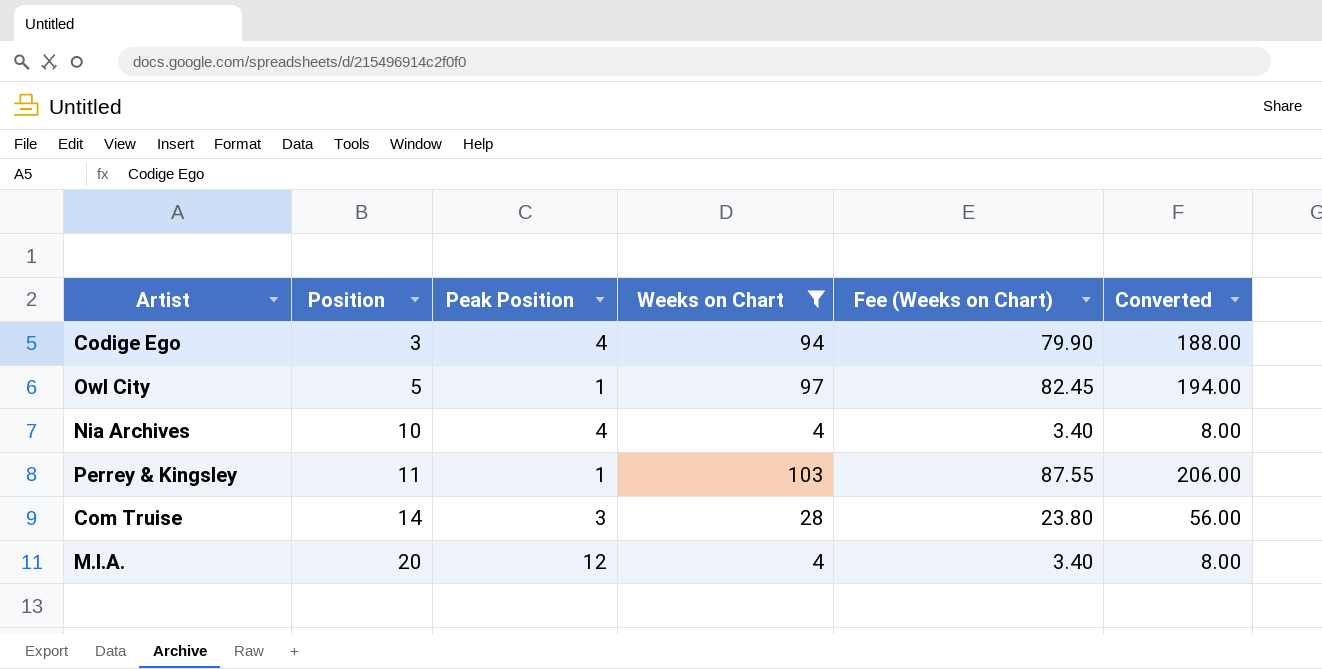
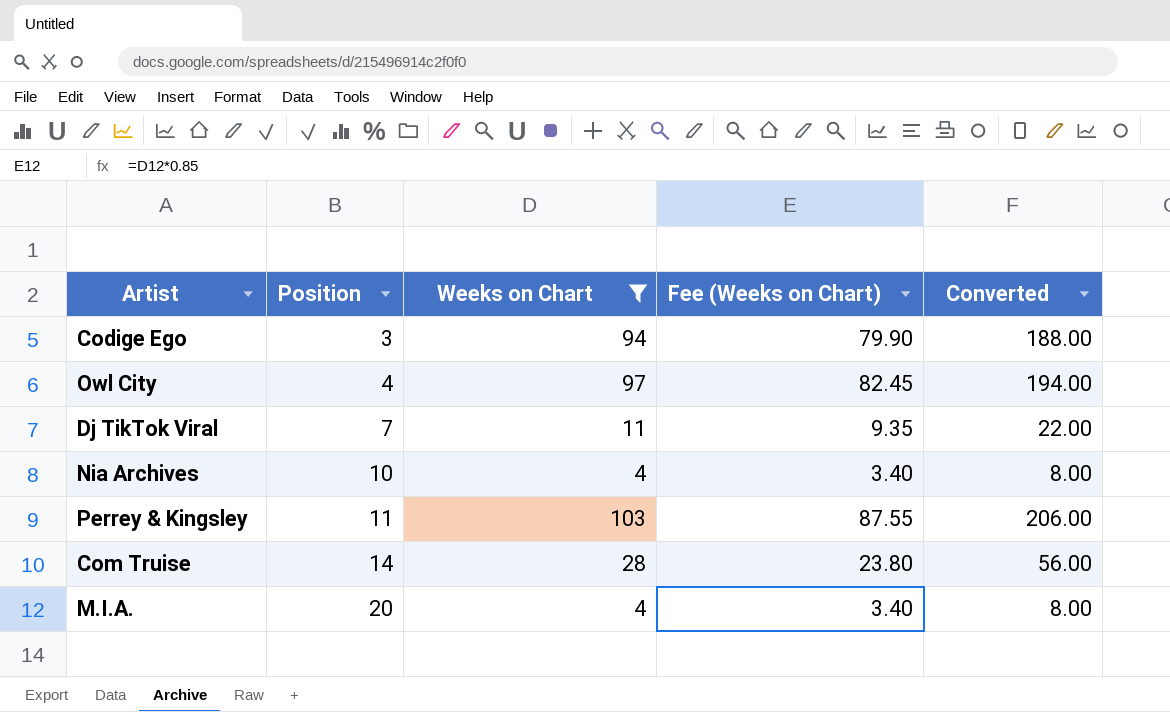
column Peak Position | position: 3 -> none
Owl City | Position: 5 -> 4
row Dj TikTok Viral: none -> 7 | 11 | 9.35 | 22.00

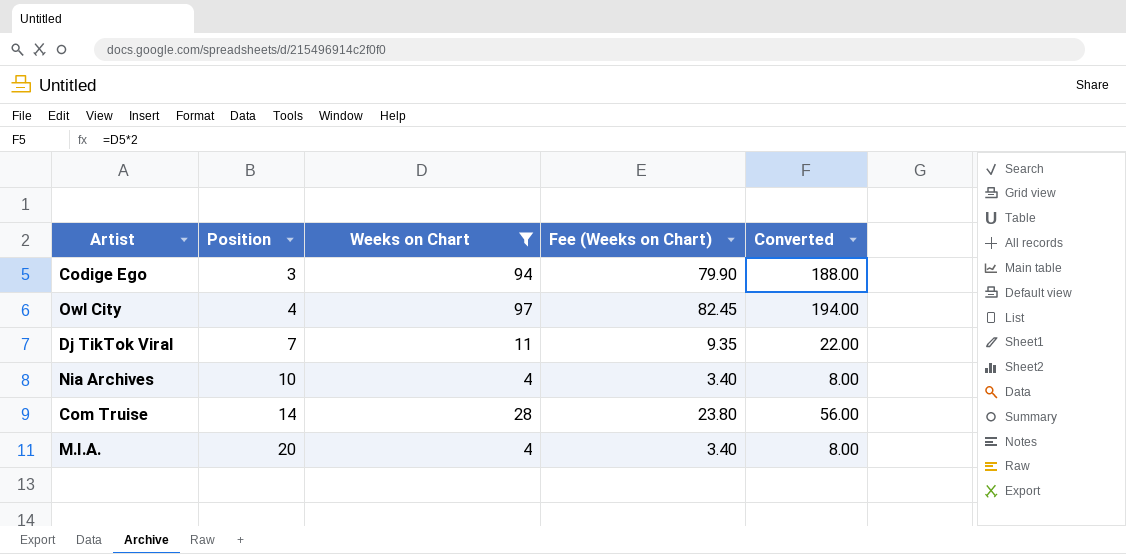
row Perrey & Kingsley: 11 | 103 | 87.55 | 206.00 -> none

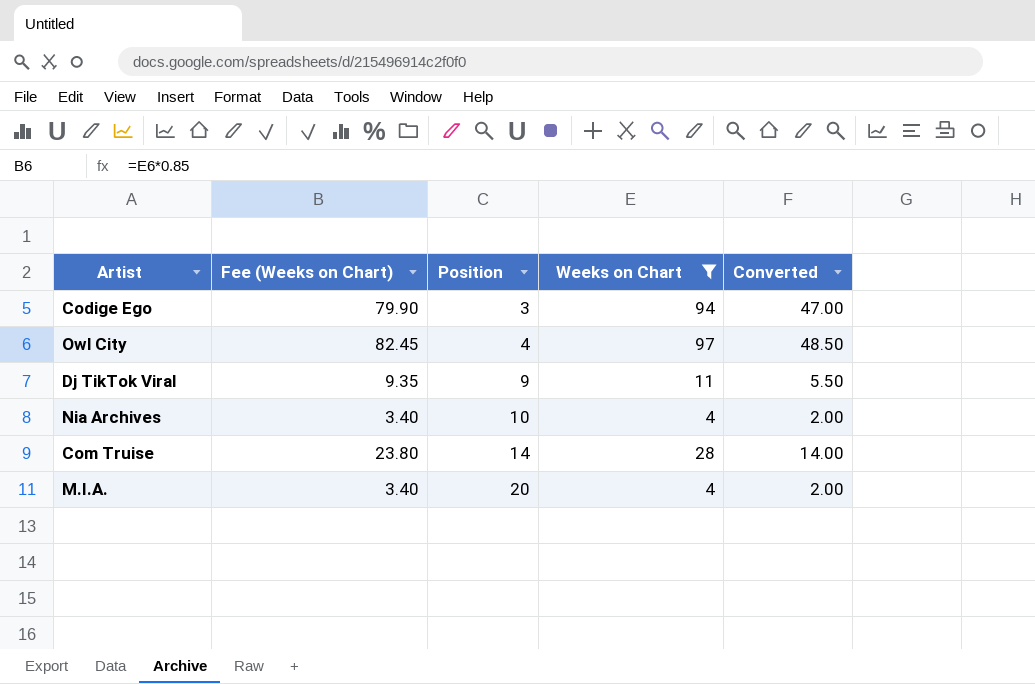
column Fee (Weeks on Chart) | position: 4 -> 2
column Converted | formula: [Weeks on Chart] * 2 -> [Weeks on Chart] * 0.5
Dj TikTok Viral | Position: 7 -> 9

